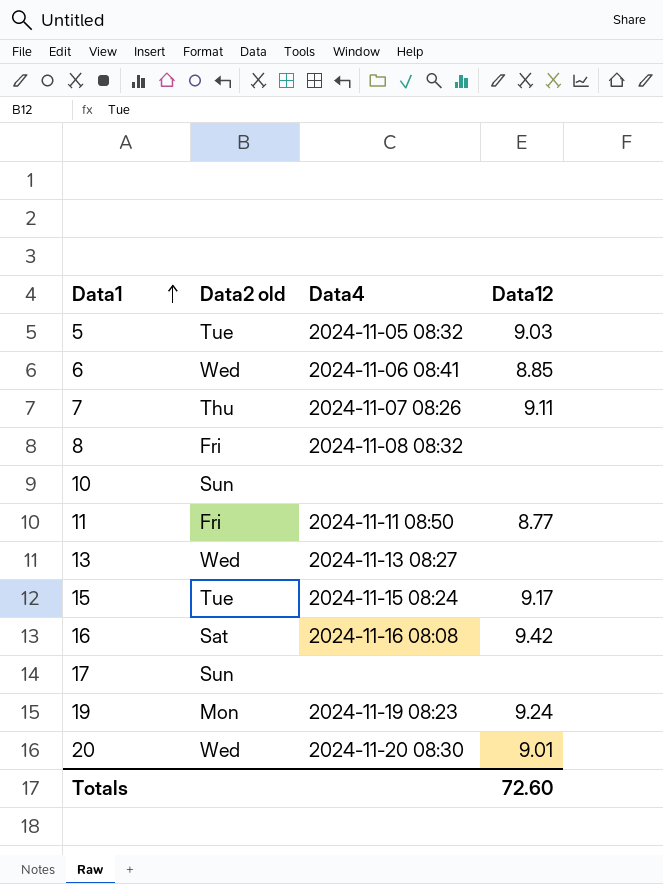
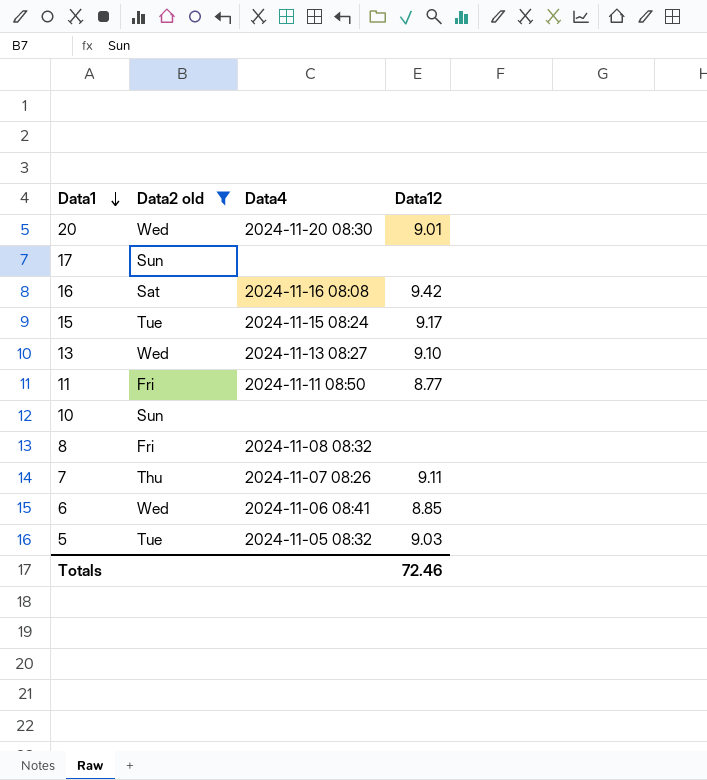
filter: none -> Data2 old != Mon
row order: Data1 ascending -> Data1 descending
13 | Data12: none -> 9.10
Totals | Data12: 72.60 -> 72.46

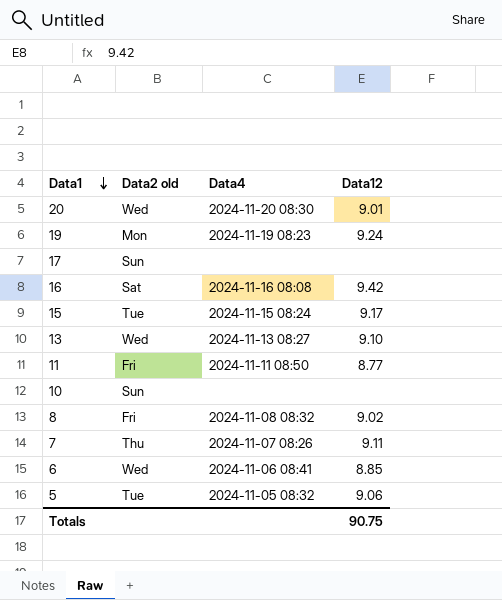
filter: Data2 old != Mon -> none
8 | Data12: none -> 9.02
5 | Data12: 9.03 -> 9.06
Totals | Data12: 72.46 -> 90.75

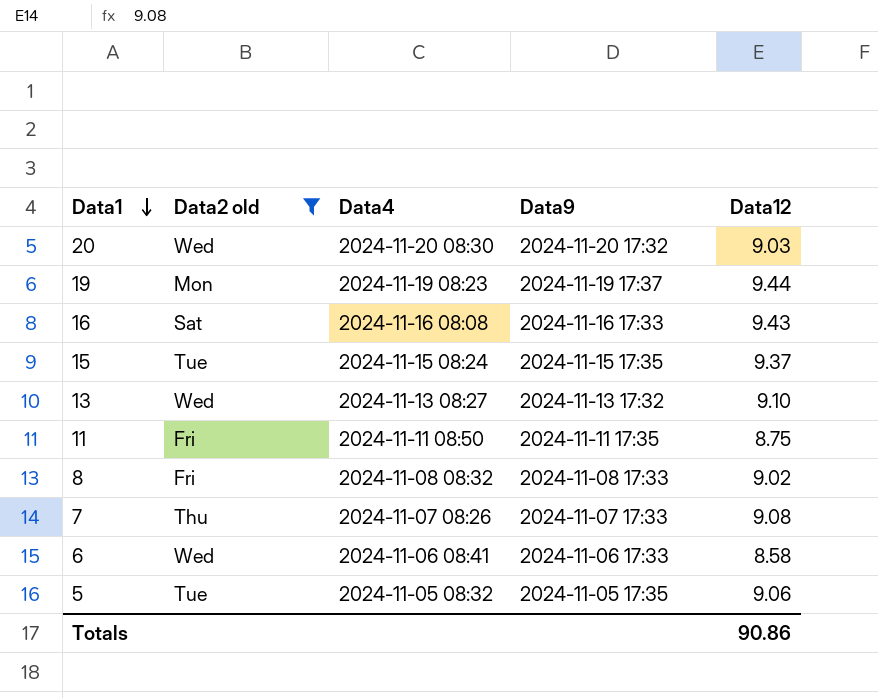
filter: none -> Data2 old != Sun
column Data9 | position: none -> 4
20 | Data12: 9.01 -> 9.03
19 | Data12: 9.24 -> 9.44
16 | Data12: 9.42 -> 9.43
15 | Data12: 9.17 -> 9.37
11 | Data12: 8.77 -> 8.75
7 | Data12: 9.11 -> 9.08
6 | Data12: 8.85 -> 8.58
Totals | Data12: 90.75 -> 90.86

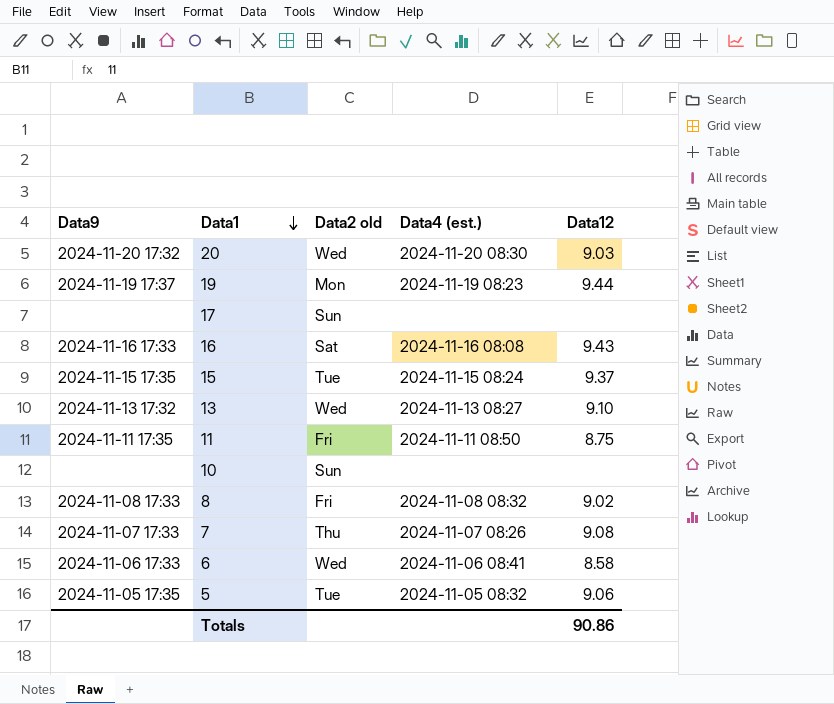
filter: Data2 old != Sun -> none
column Data9 | position: 4 -> 1
column name: Data4 -> Data4 (est.)

